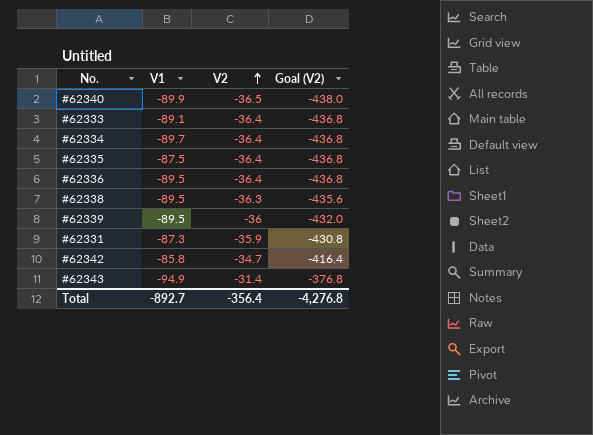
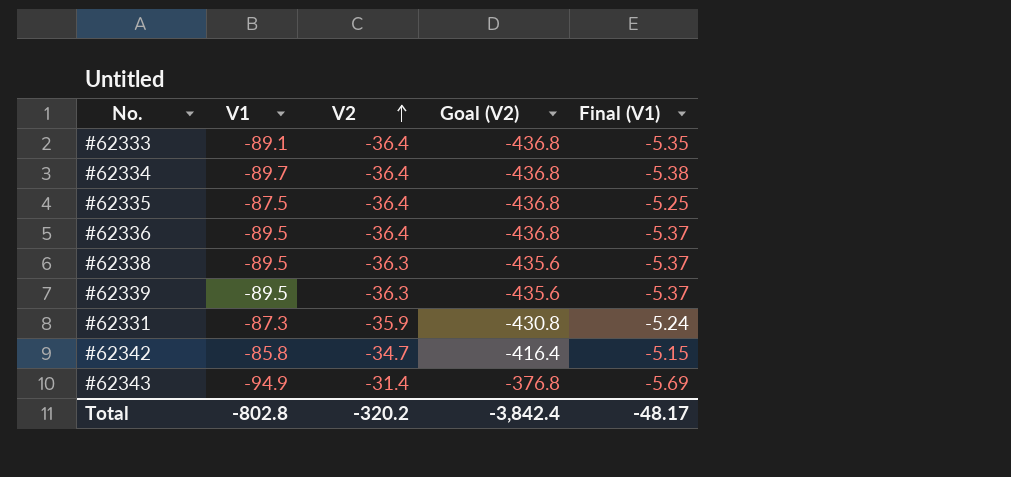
column Final (V1) | formula: none -> [V1] * 0.06
row #62340: -89.9 | -36.5 | -438.0 -> none
#62339 | V2: -36 -> -36.3
#62339 | Goal (V2): -432.0 -> -435.6
Total | V1: -892.7 -> -802.8
Total | V2: -356.4 -> -320.2
Total | Goal (V2): -4,276.8 -> -3,842.4

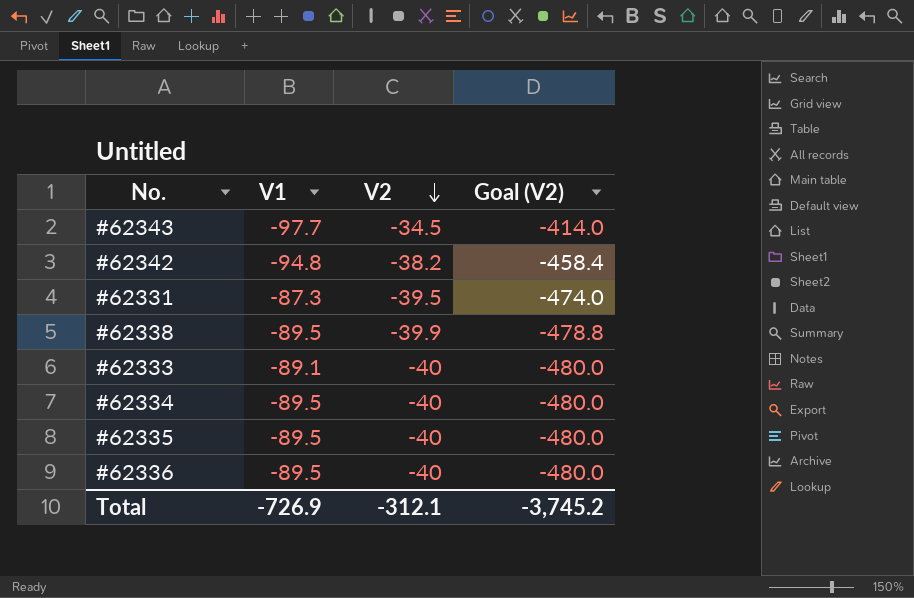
row order: V2 ascending -> V2 descending
column Final (V1) | formula: [V1] * 0.06 -> none
row #62339: -89.5 | -36.3 | -435.6 | -5.37 -> none
#62343 | V1: -94.9 -> -97.7
#62343 | V2: -31.4 -> -34.5
#62343 | Goal (V2): -376.8 -> -414.0
#62342 | V1: -85.8 -> -94.8
#62342 | V2: -34.7 -> -38.2
#62342 | Goal (V2): -416.4 -> -458.4
#62331 | V2: -35.9 -> -39.5
#62331 | Goal (V2): -430.8 -> -474.0
#62338 | V2: -36.3 -> -39.9
#62338 | Goal (V2): -435.6 -> -478.8
#62333 | V2: -36.4 -> -40
#62333 | Goal (V2): -436.8 -> -480.0
#62334 | V1: -89.7 -> -89.5
#62334 | V2: -36.4 -> -40
#62334 | Goal (V2): -436.8 -> -480.0
#62335 | V1: -87.5 -> -89.5
#62335 | V2: -36.4 -> -40
#62335 | Goal (V2): -436.8 -> -480.0
#62336 | V2: -36.4 -> -40
#62336 | Goal (V2): -436.8 -> -480.0
Total | V1: -802.8 -> -726.9
Total | V2: -320.2 -> -312.1
Total | Goal (V2): -3,842.4 -> -3,745.2

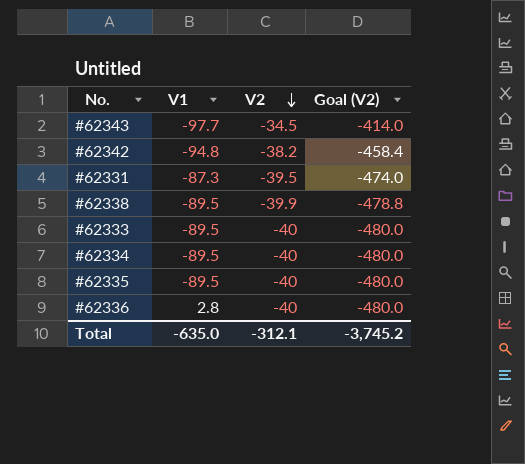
#62333 | V1: -89.1 -> -89.5
#62336 | V1: -89.5 -> 2.8
Total | V1: -726.9 -> -635.0

